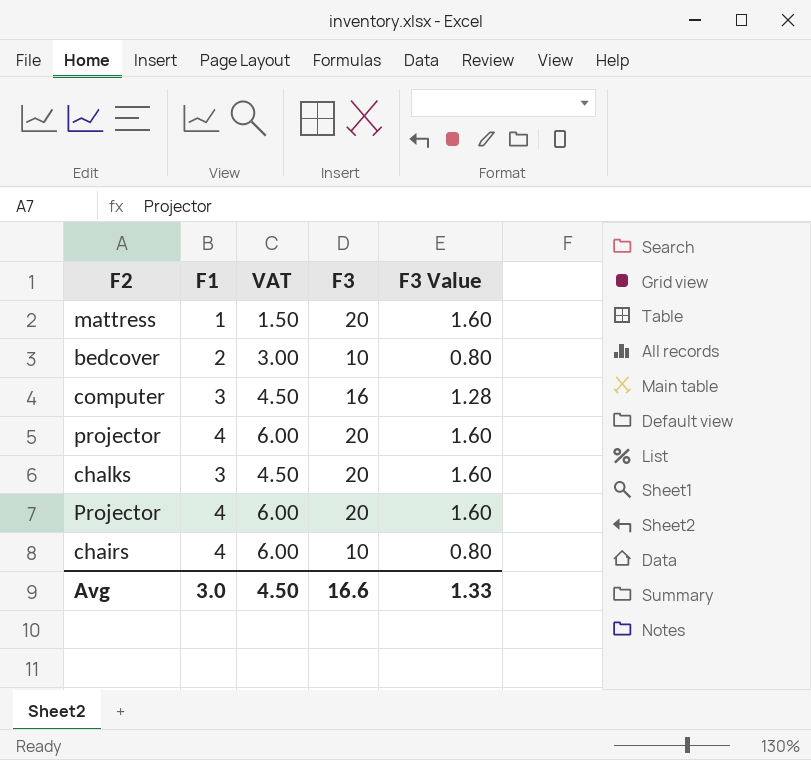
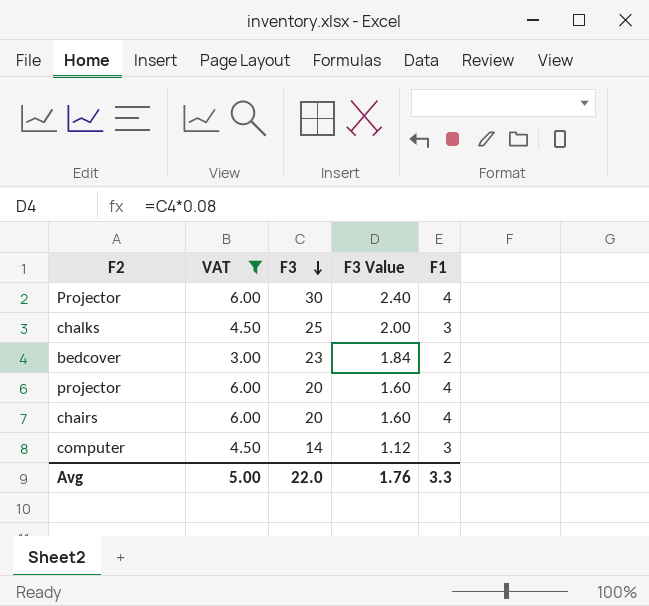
filter: none -> VAT != 1.50
row order: none -> F3 descending
column F1 | position: 2 -> 5
Projector | F3: 20 -> 30
Projector | F3 Value: 1.60 -> 2.40
chalks | F3: 20 -> 25
chalks | F3 Value: 1.60 -> 2.00
bedcover | F3: 10 -> 23
bedcover | F3 Value: 0.80 -> 1.84
chairs | F3: 10 -> 20
chairs | F3 Value: 0.80 -> 1.60
computer | F3: 16 -> 14
computer | F3 Value: 1.28 -> 1.12
Avg | VAT: 4.50 -> 5.00
Avg | F3: 16.6 -> 22.0
Avg | F3 Value: 1.33 -> 1.76
Avg | F1: 3.0 -> 3.3

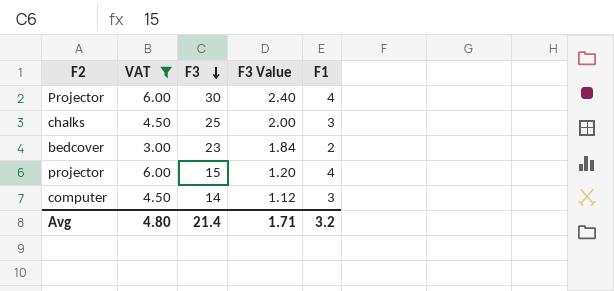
row chairs: 6.00 | 20 | 1.60 | 4 -> none
projector | F3: 20 -> 15
projector | F3 Value: 1.60 -> 1.20
Avg | VAT: 5.00 -> 4.80
Avg | F3: 22.0 -> 21.4
Avg | F3 Value: 1.76 -> 1.71
Avg | F1: 3.3 -> 3.2

